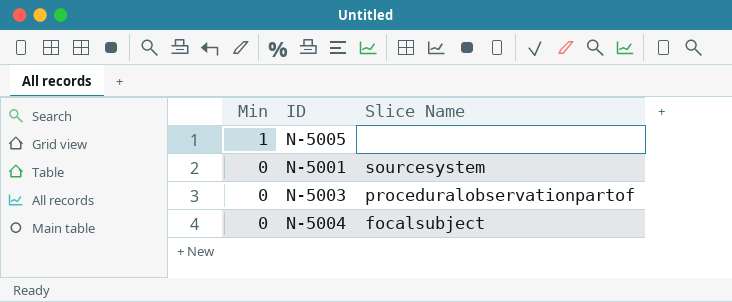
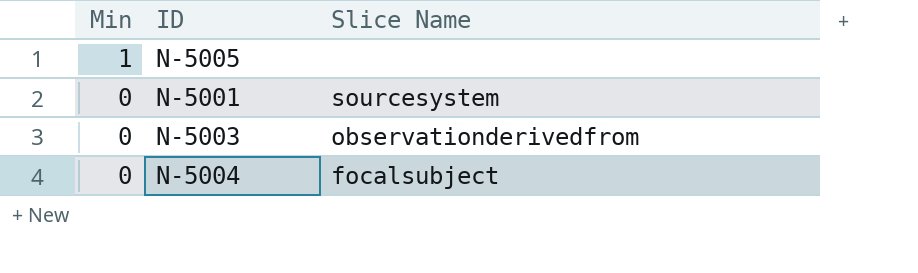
N-5003 | Slice Name: proceduralobservationpartof -> observationderivedfrom

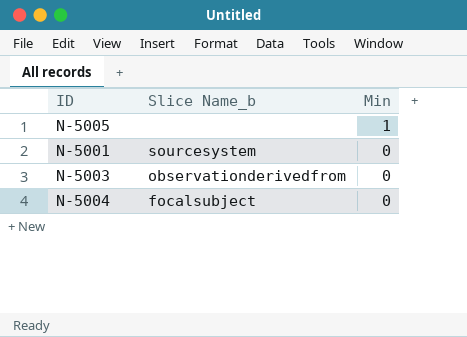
column name: Slice Name -> Slice Name_b
column Min | position: 1 -> 3

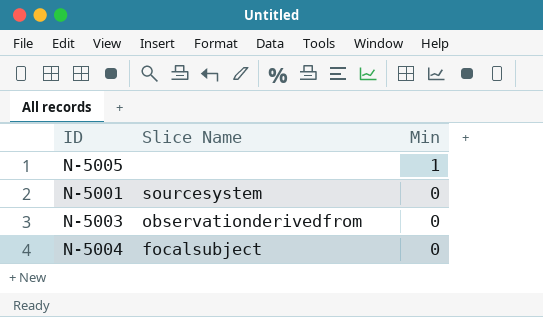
column name: Slice Name_b -> Slice Name

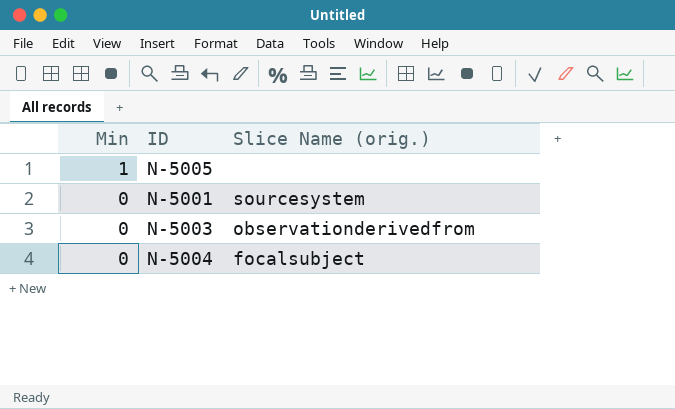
column Min | position: 3 -> 1
column name: Slice Name -> Slice Name (orig.)

